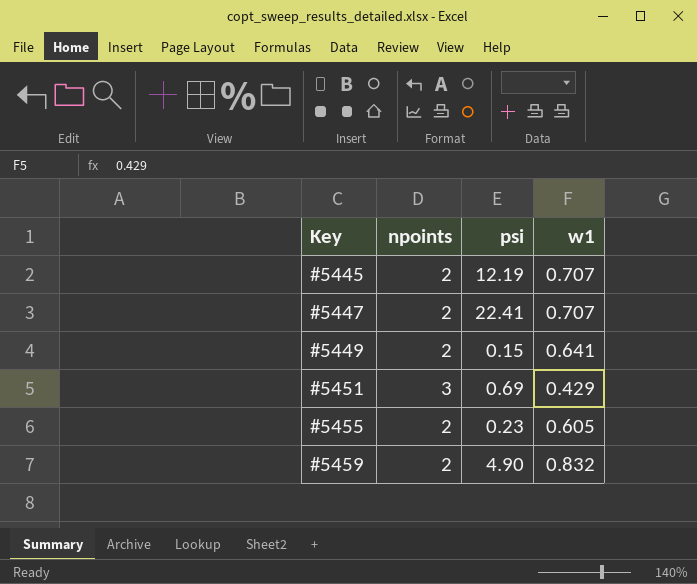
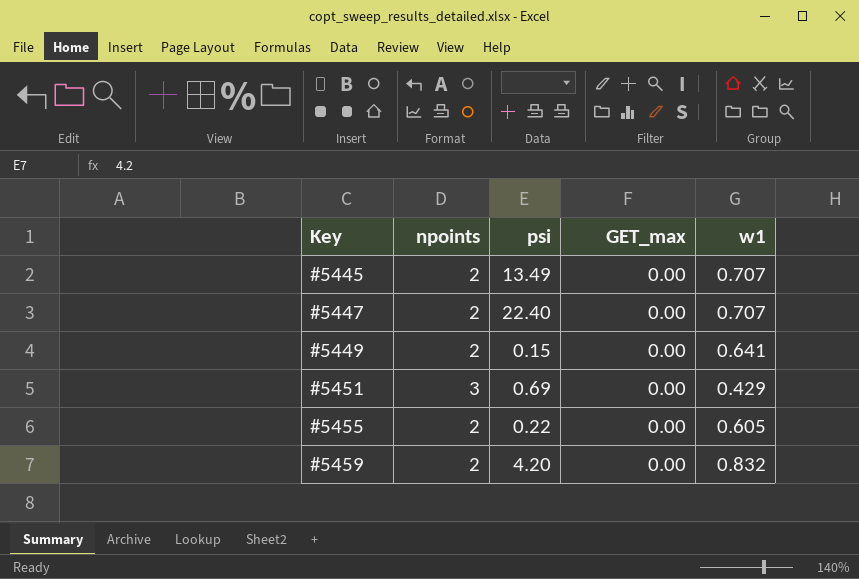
column GET_max | position: none -> 4
#5445 | psi: 12.19 -> 13.49
#5447 | psi: 22.41 -> 22.40
#5455 | psi: 0.23 -> 0.22
#5459 | psi: 4.90 -> 4.20

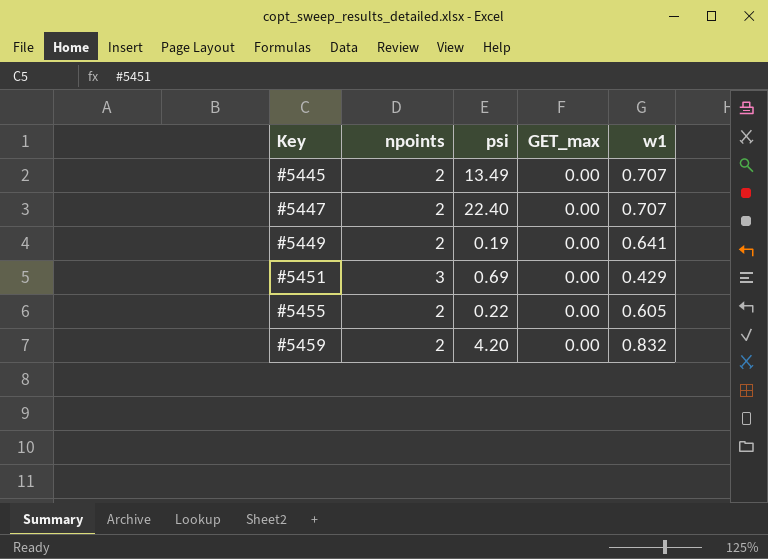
#5449 | psi: 0.15 -> 0.19

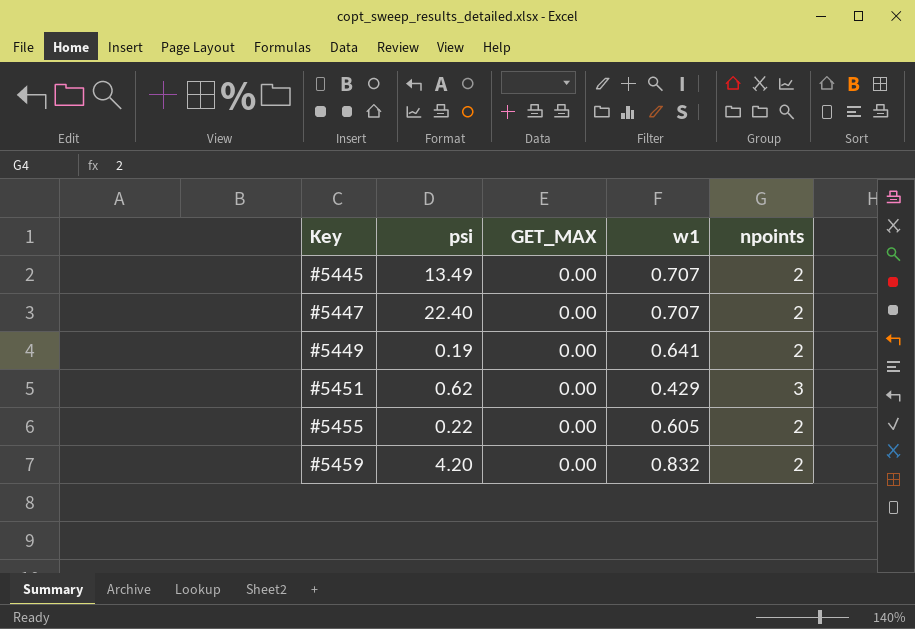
column name: GET_max -> GET_MAX
column npoints | position: 2 -> 5
#5451 | psi: 0.69 -> 0.62

